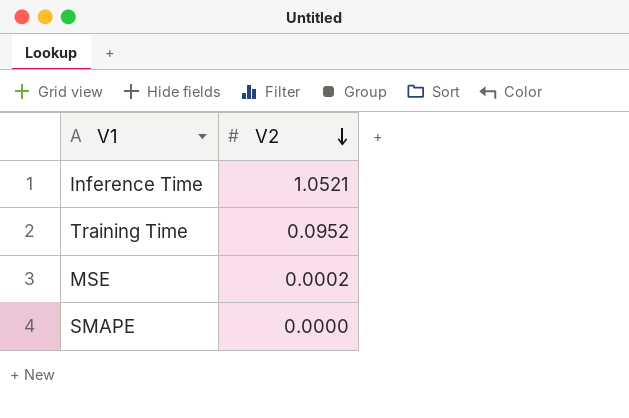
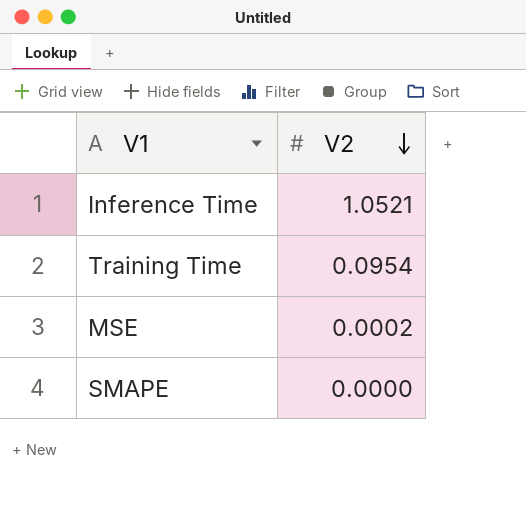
Training Time | V2: 0.0952 -> 0.0954

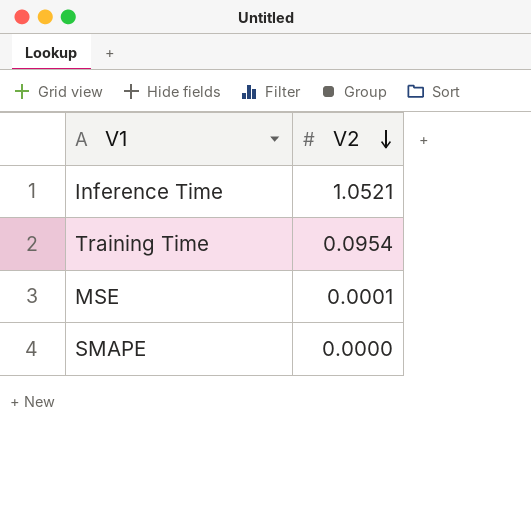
MSE | V2: 0.0002 -> 0.0001

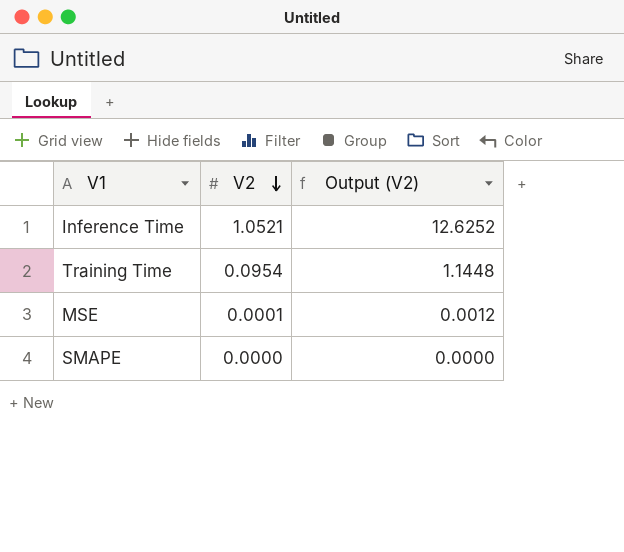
column Output (V2) | formula: none -> [V2] * 12

